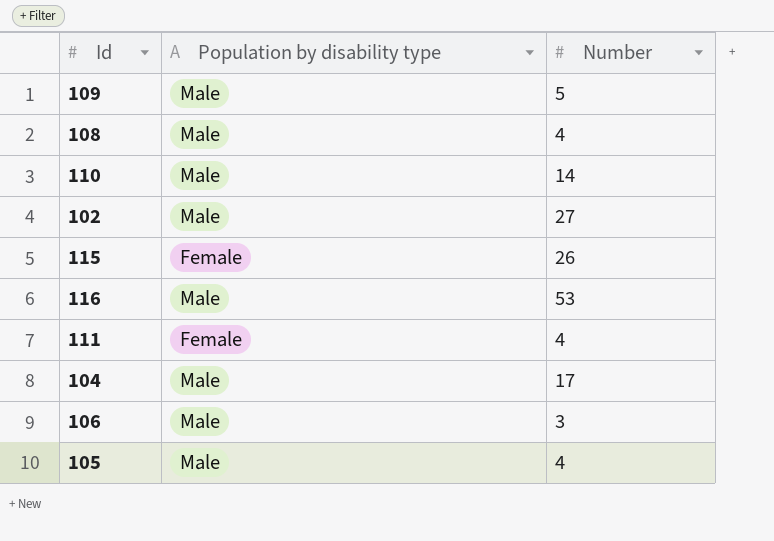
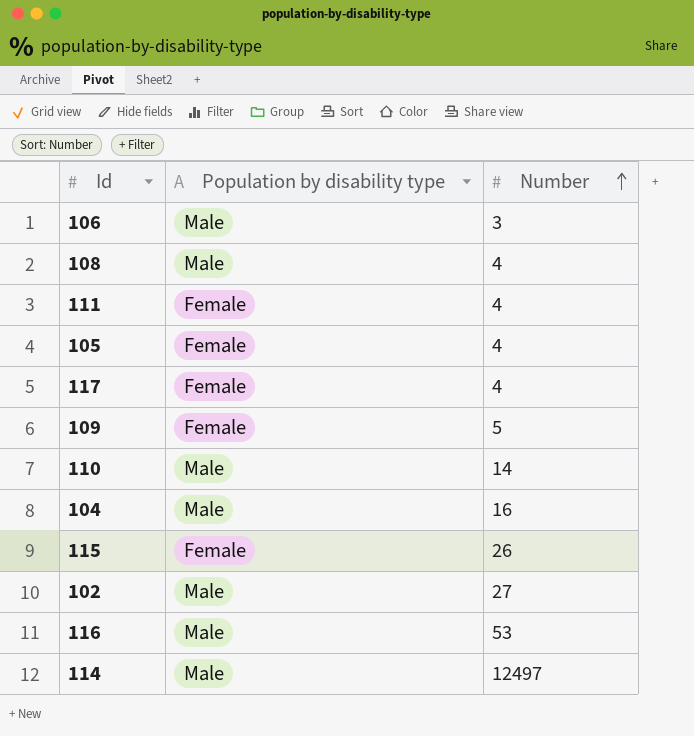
row order: none -> Number ascending
105 | Population by disability type: Male -> Female
row 117: none -> Female | 4
109 | Population by disability type: Male -> Female
104 | Number: 17 -> 16
row 114: none -> Male | 12497

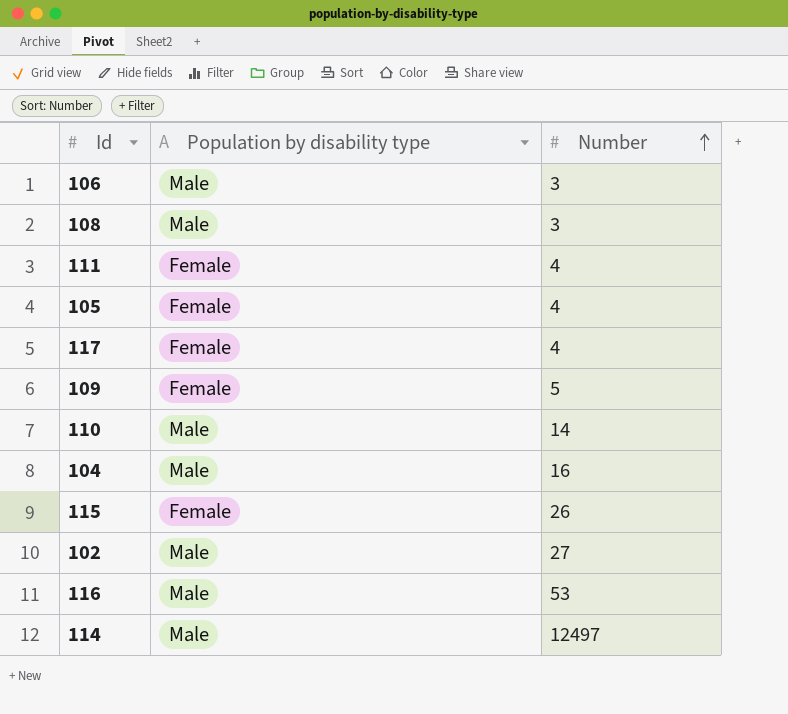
108 | Number: 4 -> 3

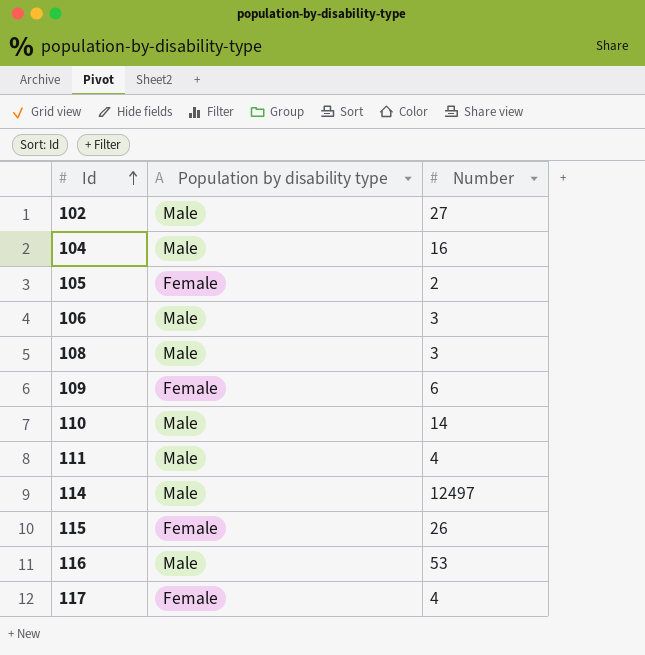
row order: Number ascending -> Id ascending
105 | Number: 4 -> 2
109 | Number: 5 -> 6
111 | Population by disability type: Female -> Male

